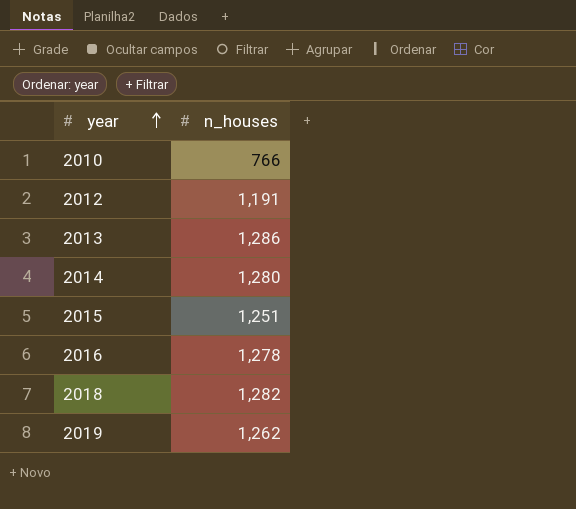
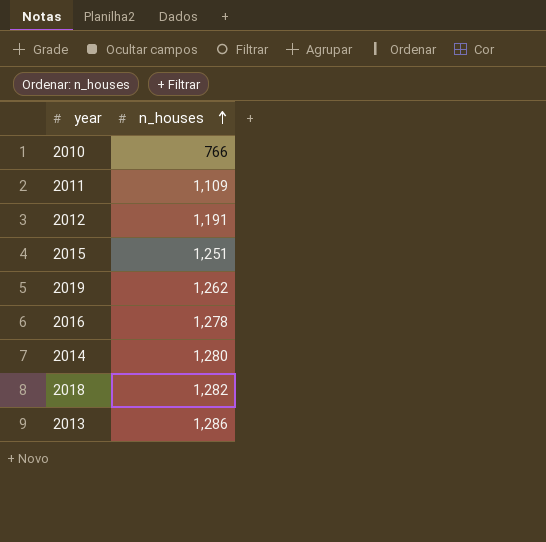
row order: year ascending -> n_houses ascending
row 2011: none -> 1,109

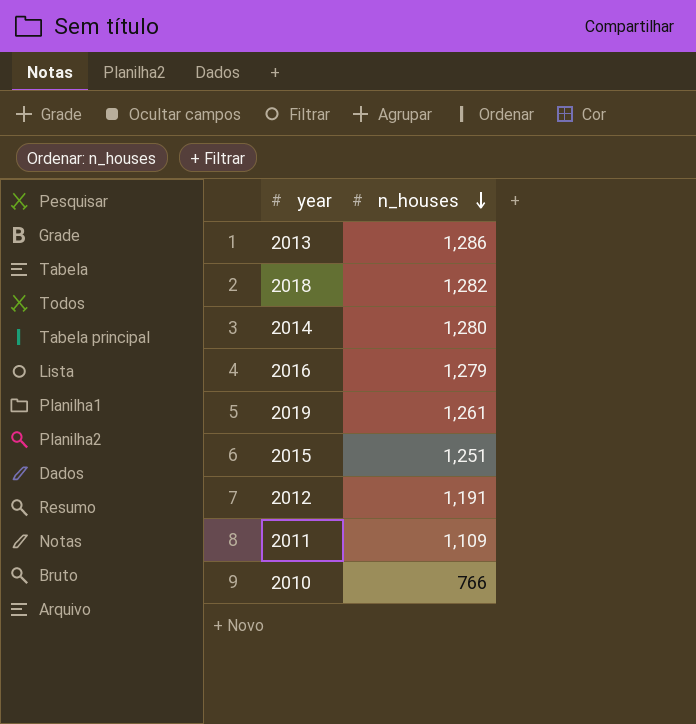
row order: n_houses ascending -> n_houses descending
2016 | n_houses: 1,278 -> 1,279
2019 | n_houses: 1,262 -> 1,261

